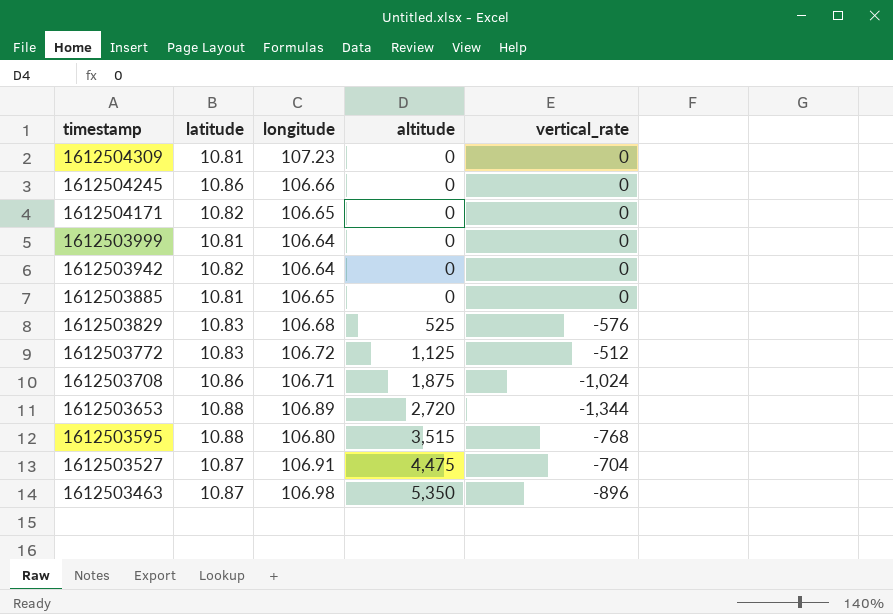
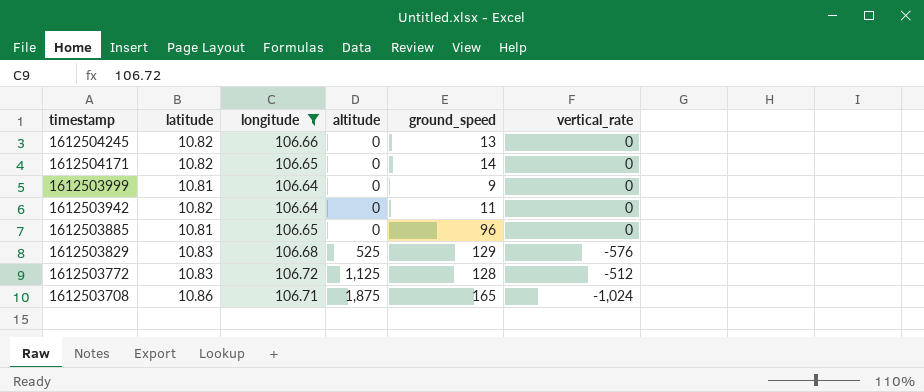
filter: none -> longitude <= 106.72
column ground_speed | position: none -> 5
1612504245 | latitude: 10.86 -> 10.82

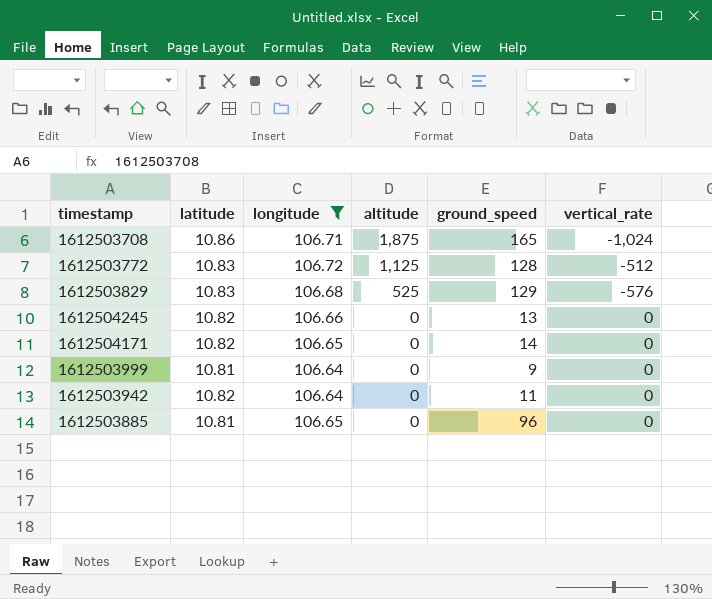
row order: timestamp descending -> altitude descending

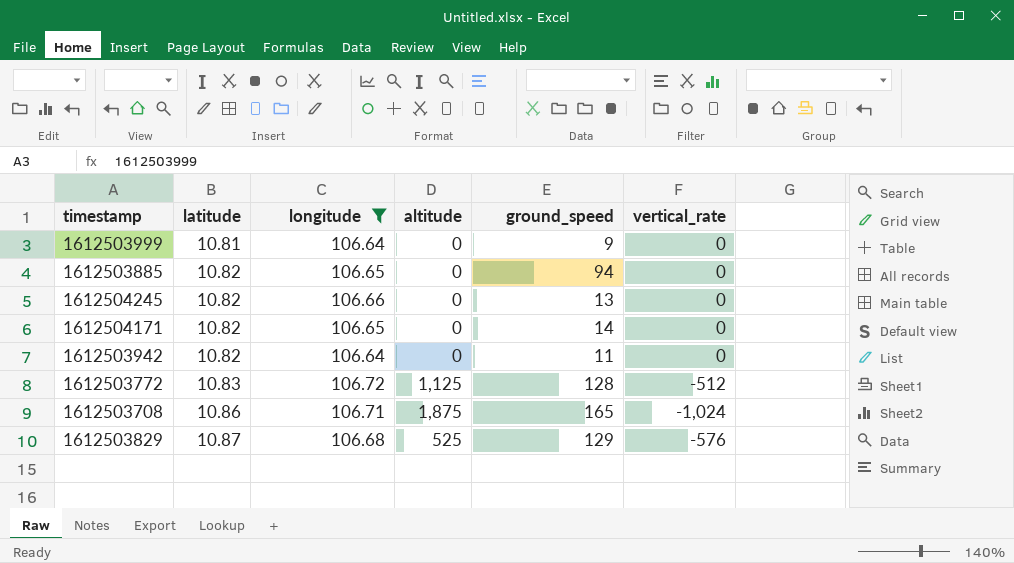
row order: altitude descending -> latitude ascending
1612503885 | latitude: 10.81 -> 10.82
1612503885 | ground_speed: 96 -> 94
1612503829 | latitude: 10.83 -> 10.87

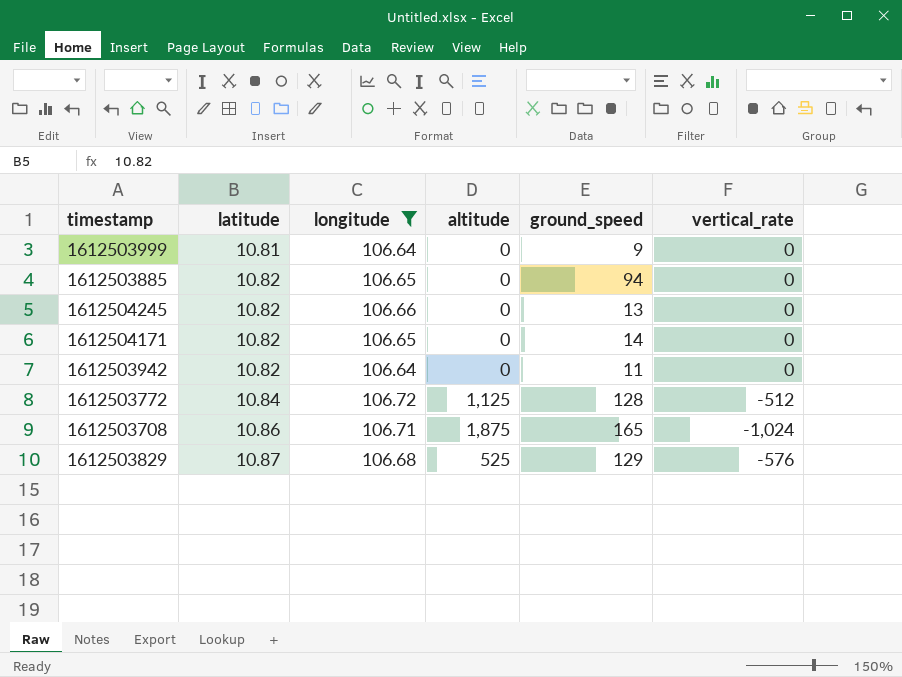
1612503772 | latitude: 10.83 -> 10.84

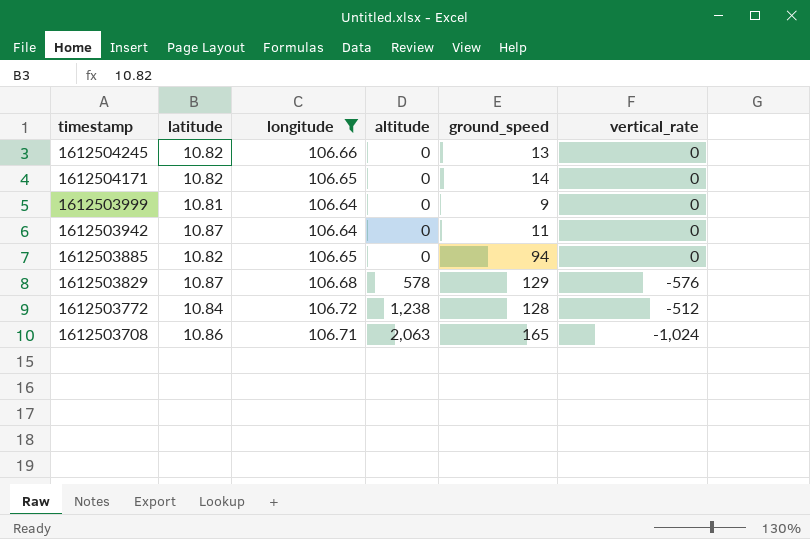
row order: latitude ascending -> timestamp descending
1612503942 | latitude: 10.82 -> 10.87
1612503829 | altitude: 525 -> 578
1612503772 | altitude: 1,125 -> 1,238
1612503708 | altitude: 1,875 -> 2,063

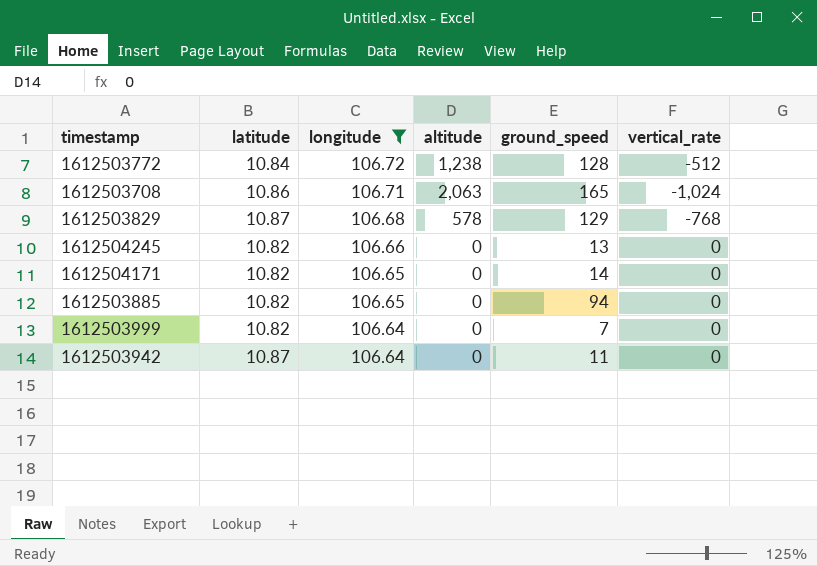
row order: timestamp descending -> longitude descending
1612503829 | vertical_rate: -576 -> -768
1612503999 | latitude: 10.81 -> 10.82
1612503999 | ground_speed: 9 -> 7

